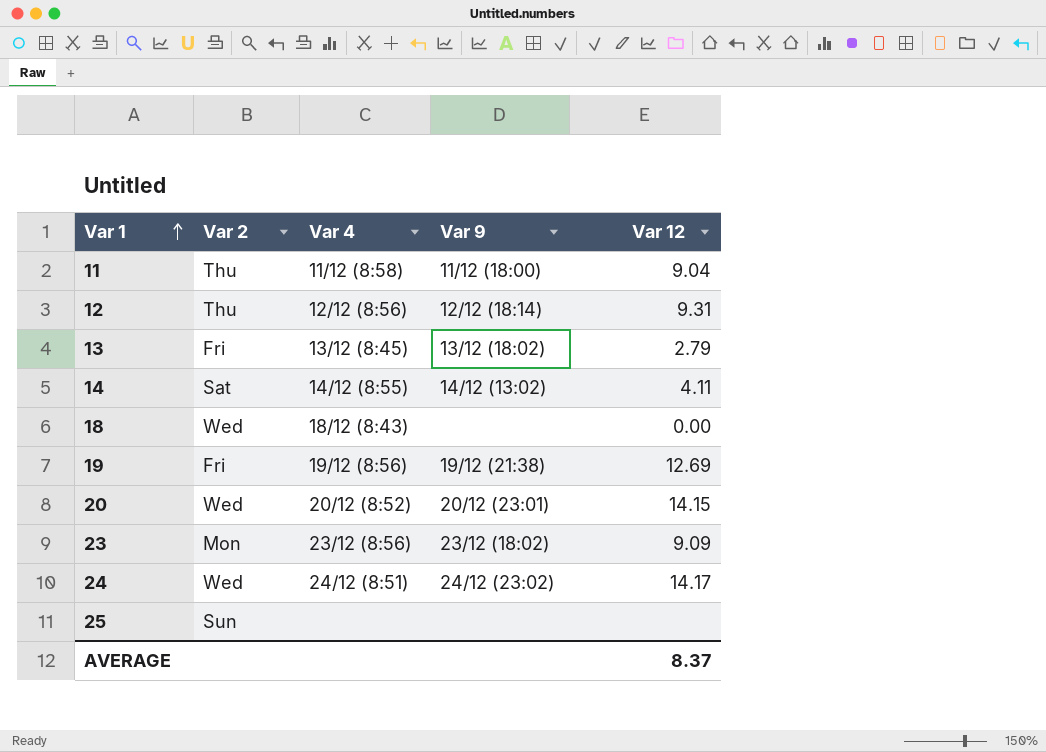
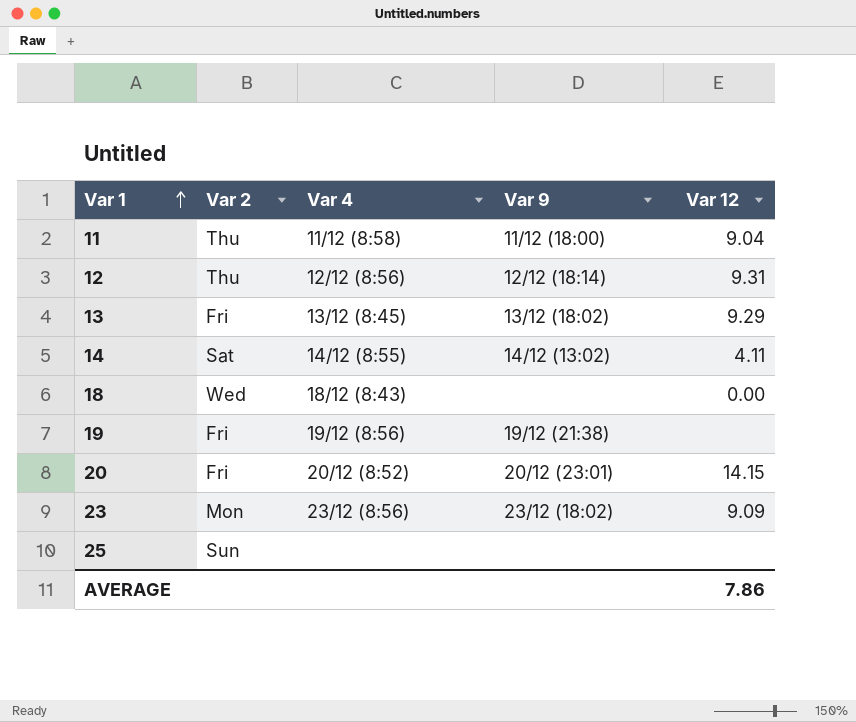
row 24: Wed | 24/12 (8:51) | 24/12 (23:02) | 14.17 -> none
13 | Var 12: 2.79 -> 9.29
19 | Var 12: 12.69 -> none
20 | Var 2: Wed -> Fri
AVERAGE | Var 12: 8.37 -> 7.86

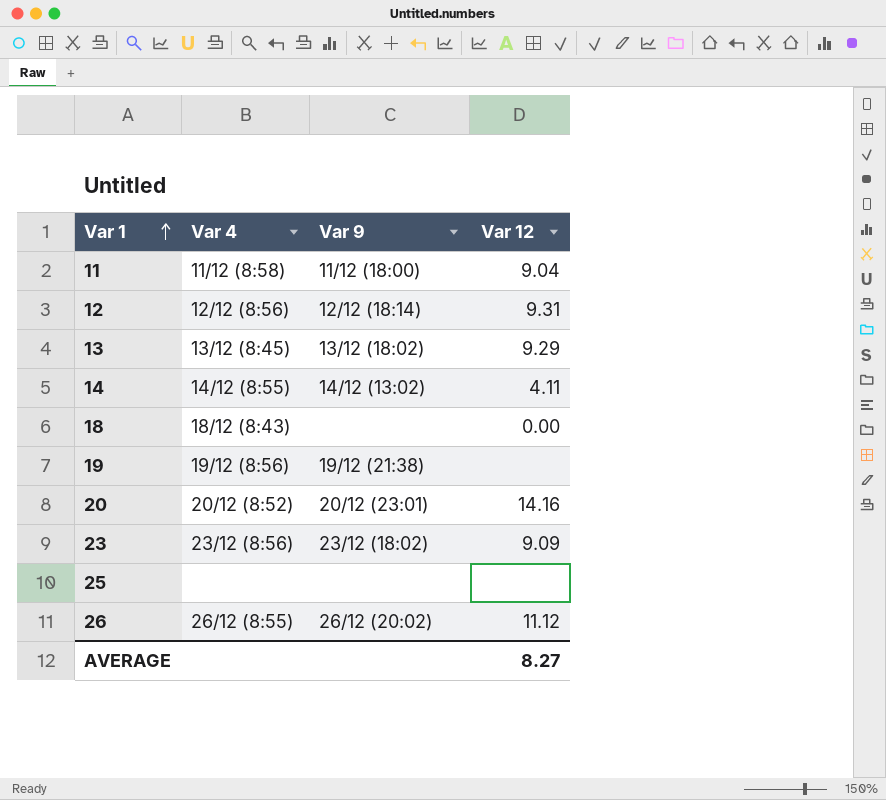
column Var 2 | position: 2 -> none
20 | Var 12: 14.15 -> 14.16
row 26: none -> 26/12 (8:55) | 26/12 (20:02) | 11.12
AVERAGE | Var 12: 7.86 -> 8.27

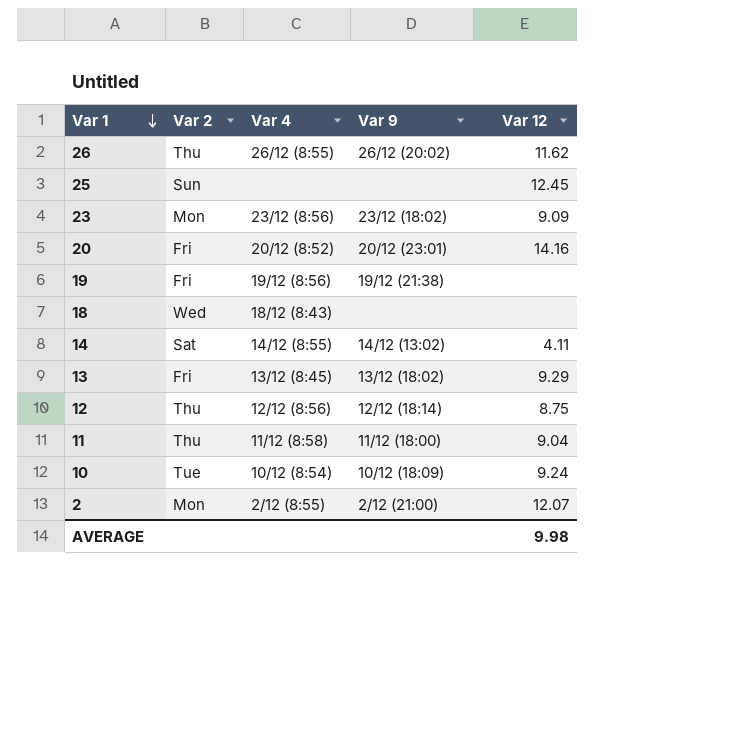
row order: Var 1 ascending -> Var 1 descending
column Var 2 | position: none -> 2
26 | Var 12: 11.12 -> 11.62
25 | Var 12: none -> 12.45
18 | Var 12: 0.00 -> none
12 | Var 12: 9.31 -> 8.75
row 10: none -> Tue | 10/12 (8:54) | 10/12 (18:09) | 9.24
row 2: none -> Mon | 2/12 (8:55) | 2/12 (21:00) | 12.07
AVERAGE | Var 12: 8.27 -> 9.98

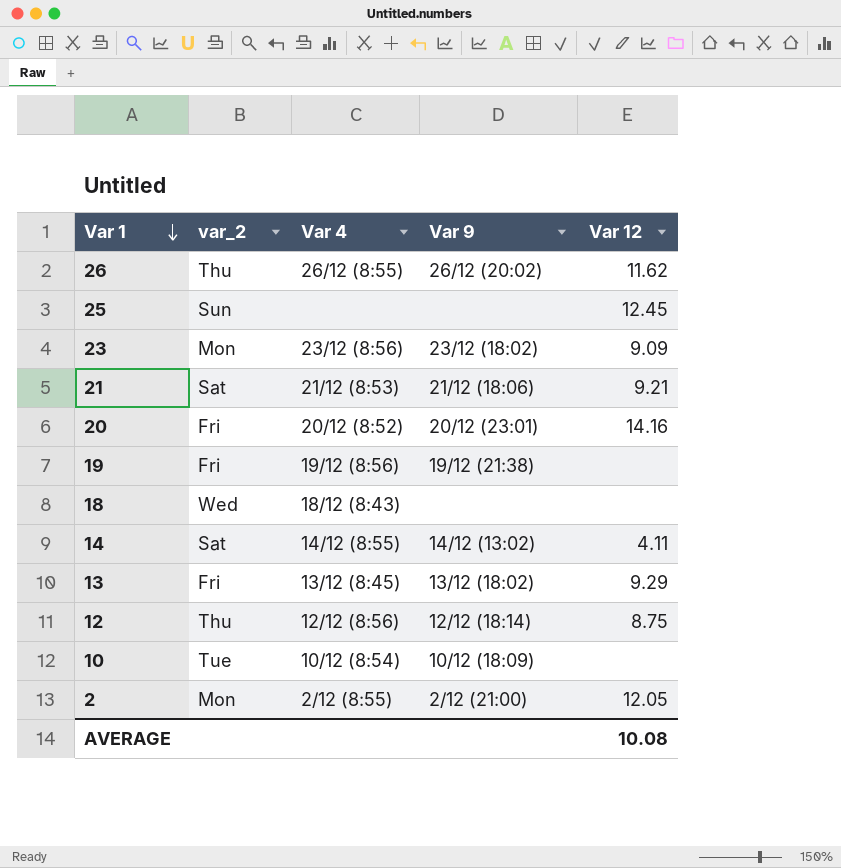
column name: Var 2 -> var_2
row 11: Thu | 11/12 (8:58) | 11/12 (18:00) | 9.04 -> none
row 21: none -> Sat | 21/12 (8:53) | 21/12 (18:06) | 9.21
10 | Var 12: 9.24 -> none
2 | Var 12: 12.07 -> 12.05
AVERAGE | Var 12: 9.98 -> 10.08

